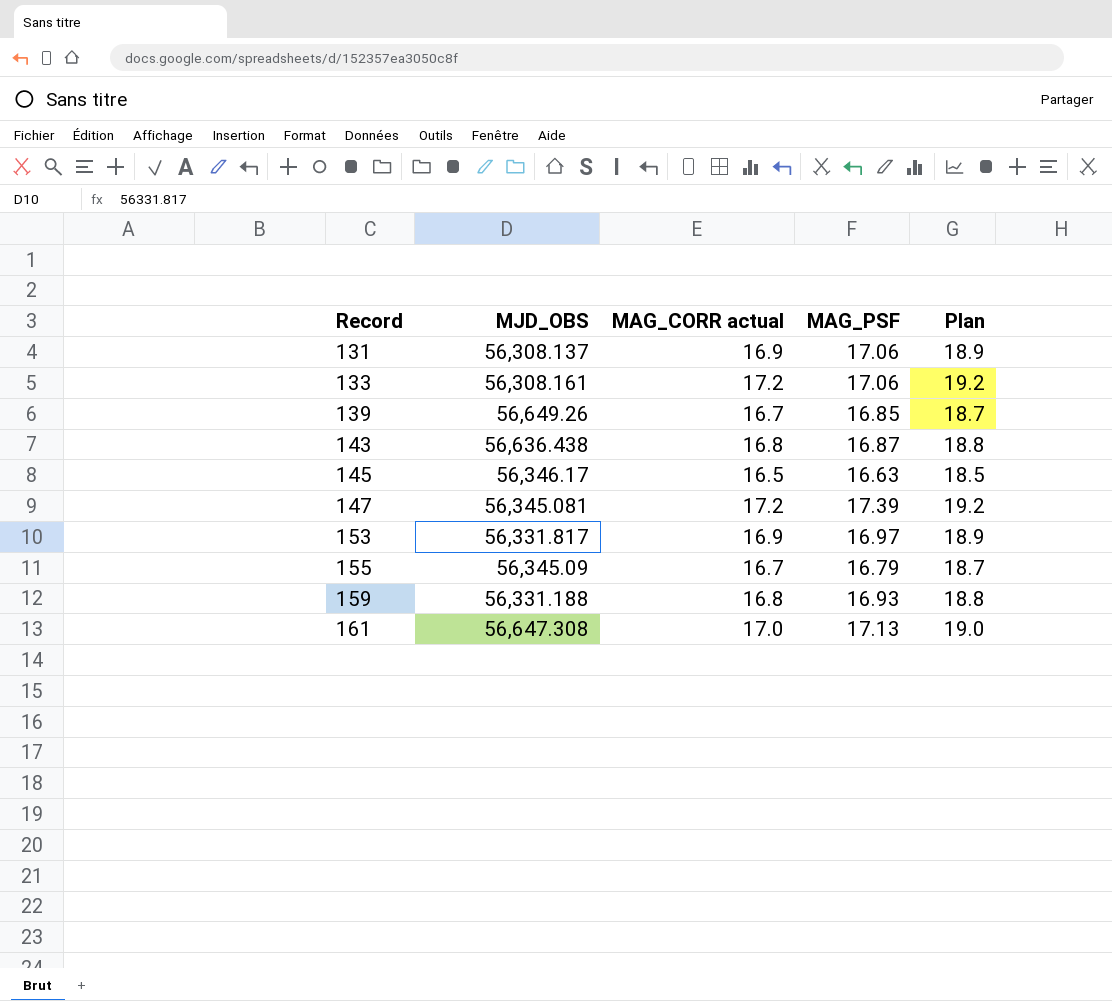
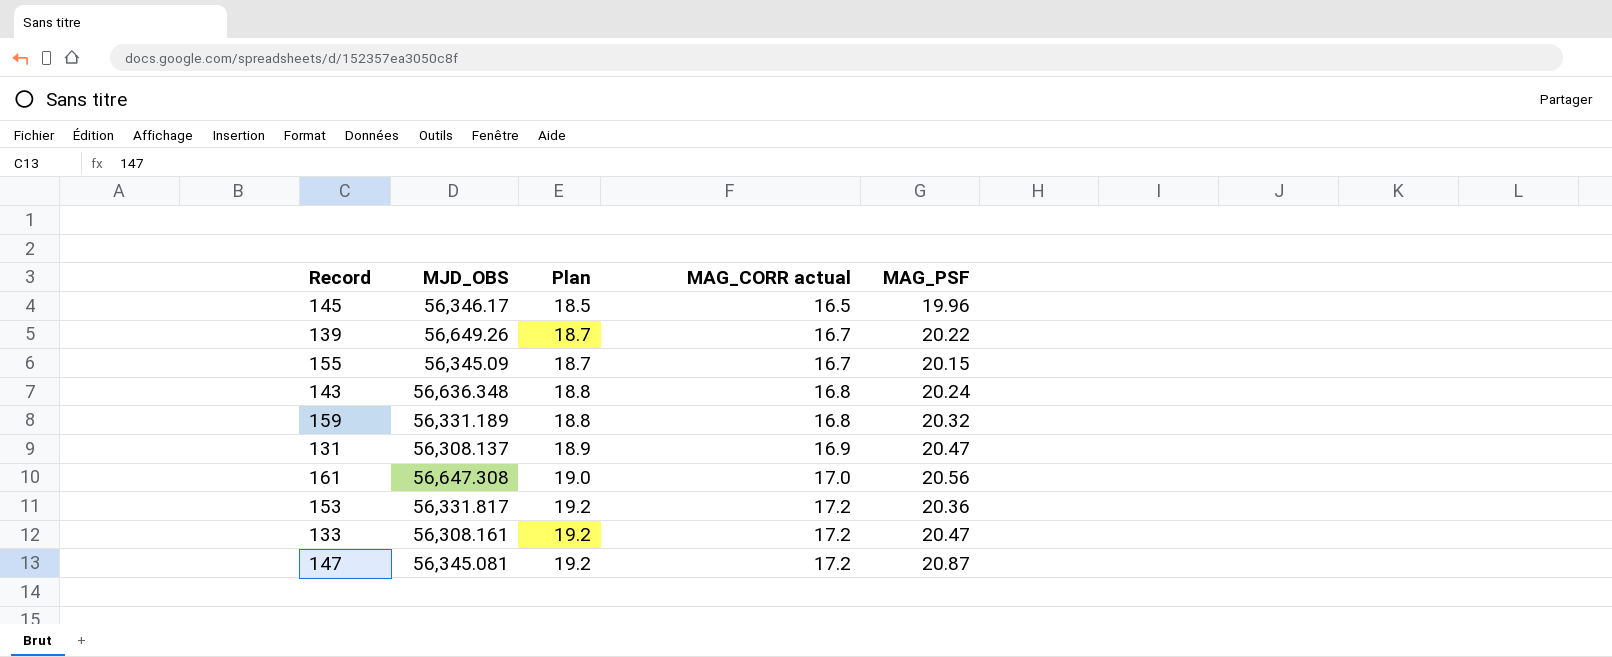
row order: Record ascending -> Plan ascending
column Plan | position: 5 -> 3
145 | MAG_PSF: 16.63 -> 19.96
139 | MAG_PSF: 16.85 -> 20.22
155 | MAG_PSF: 16.79 -> 20.15
143 | MJD_OBS: 56,636.438 -> 56,636.348
143 | MAG_PSF: 16.87 -> 20.24
159 | MJD_OBS: 56,331.188 -> 56,331.189
159 | MAG_PSF: 16.93 -> 20.32
131 | MAG_PSF: 17.06 -> 20.47
161 | MAG_PSF: 17.13 -> 20.56
153 | Plan: 18.9 -> 19.2
153 | MAG_CORR actual: 16.9 -> 17.2
153 | MAG_PSF: 16.97 -> 20.36
133 | MAG_PSF: 17.06 -> 20.47
147 | MAG_PSF: 17.39 -> 20.87

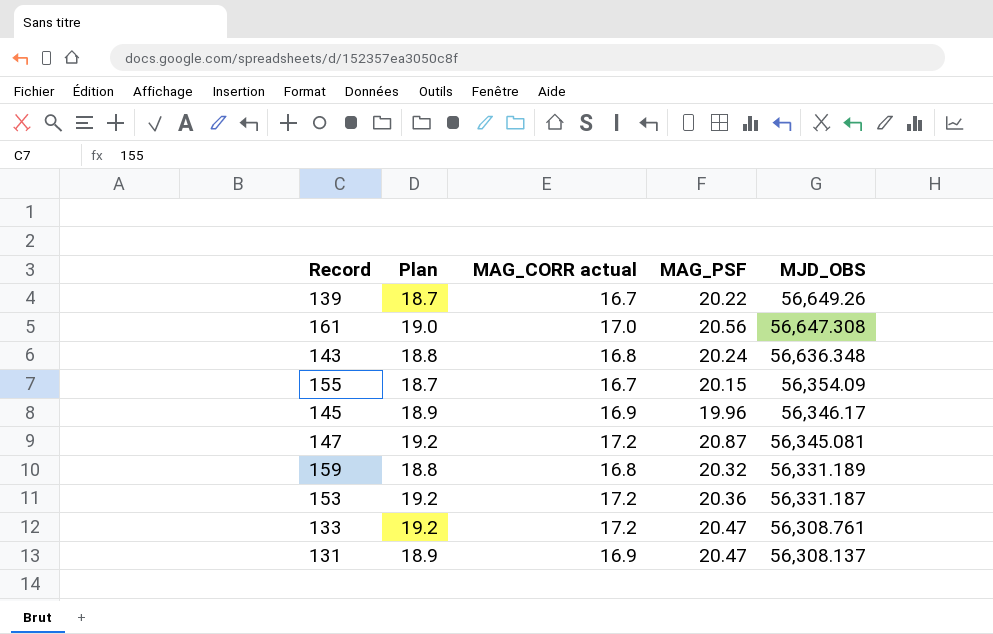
row order: Plan ascending -> MJD_OBS descending
column MJD_OBS | position: 2 -> 5
155 | MJD_OBS: 56,345.09 -> 56,354.09
145 | Plan: 18.5 -> 18.9
145 | MAG_CORR actual: 16.5 -> 16.9
153 | MJD_OBS: 56,331.817 -> 56,331.187
133 | MJD_OBS: 56,308.161 -> 56,308.761

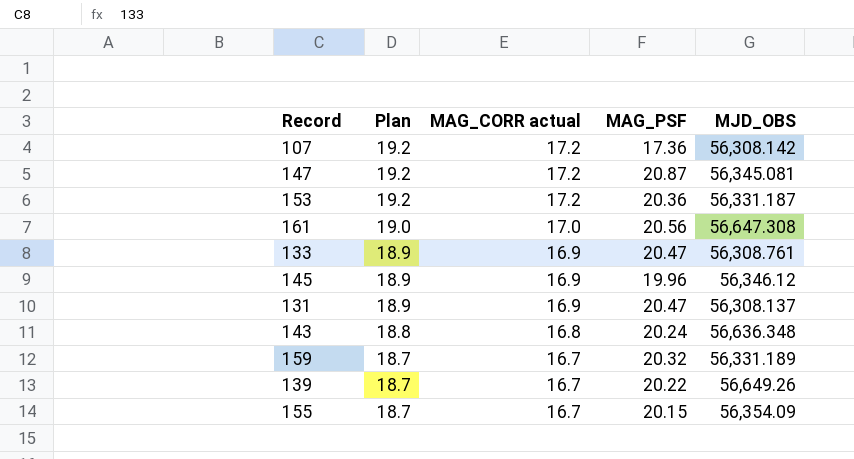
row order: MJD_OBS descending -> Plan descending
row 107: none -> 19.2 | 17.2 | 17.36 | 56,308.142
133 | Plan: 19.2 -> 18.9
133 | MAG_CORR actual: 17.2 -> 16.9
145 | MJD_OBS: 56,346.17 -> 56,346.12
159 | Plan: 18.8 -> 18.7
159 | MAG_CORR actual: 16.8 -> 16.7

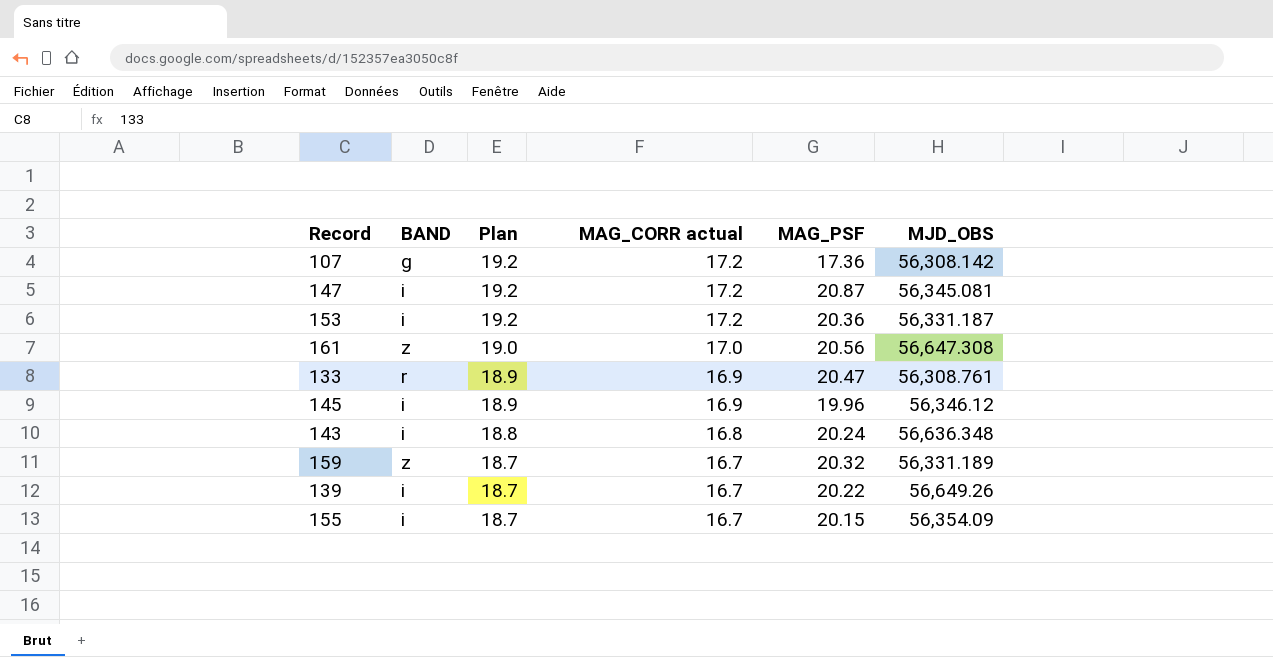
column BAND | position: none -> 2
row 131: 18.9 | 16.9 | 20.47 | 56,308.137 -> none

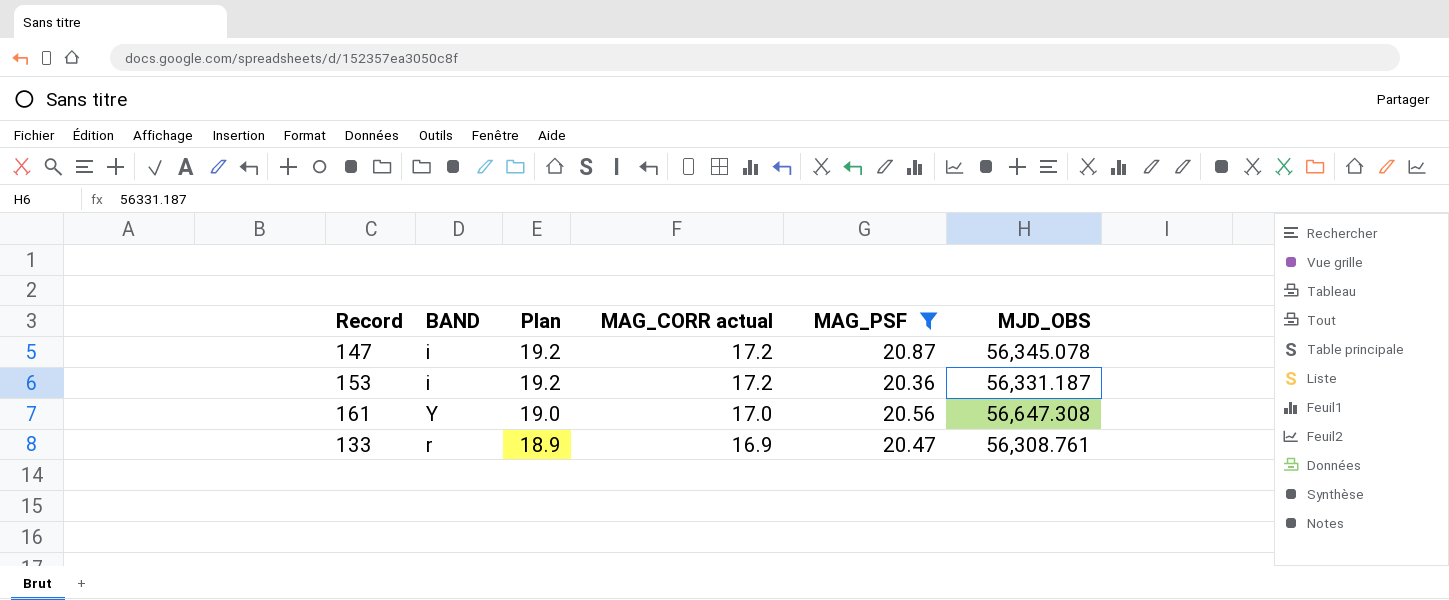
filter: none -> MAG_PSF >= 20.36
147 | MJD_OBS: 56,345.081 -> 56,345.078
161 | BAND: z -> Y

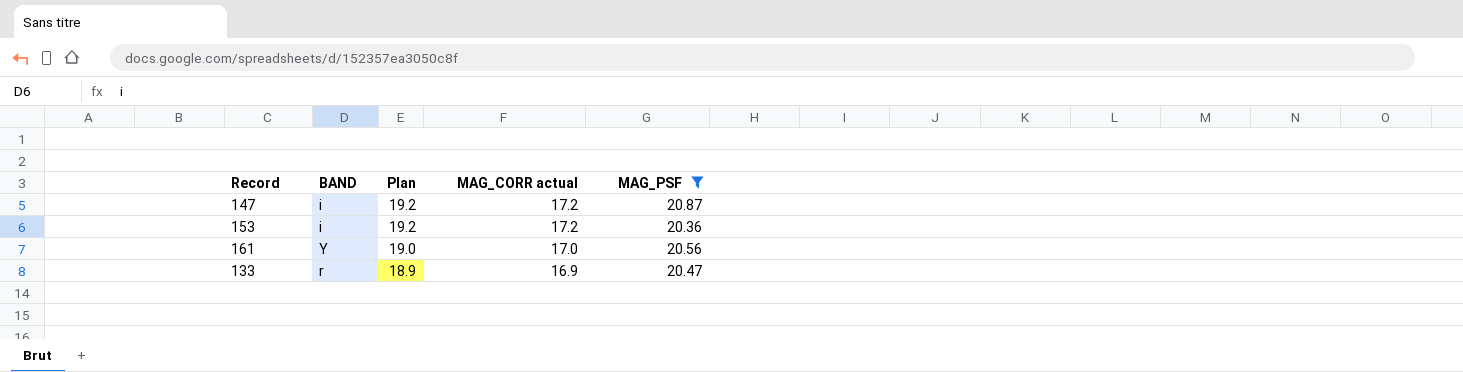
column MJD_OBS | position: 6 -> none

